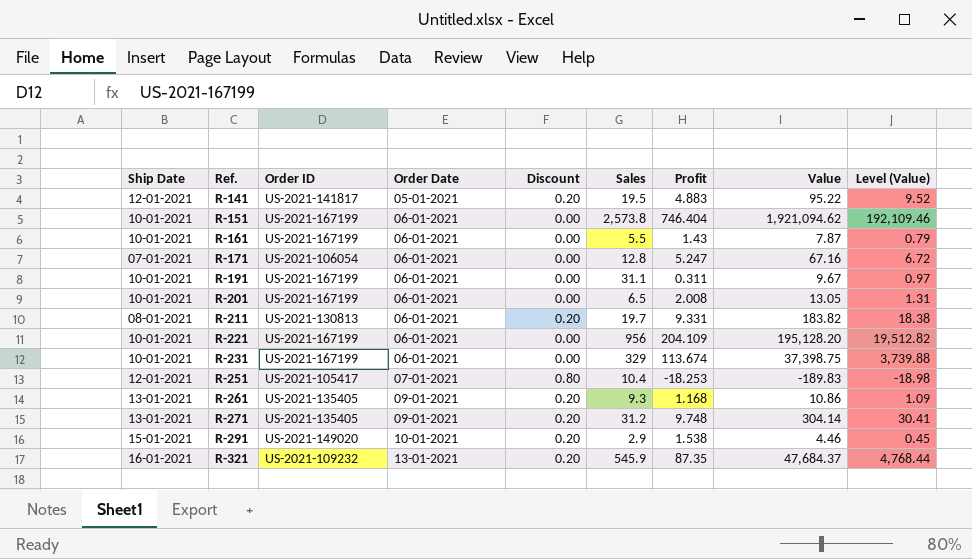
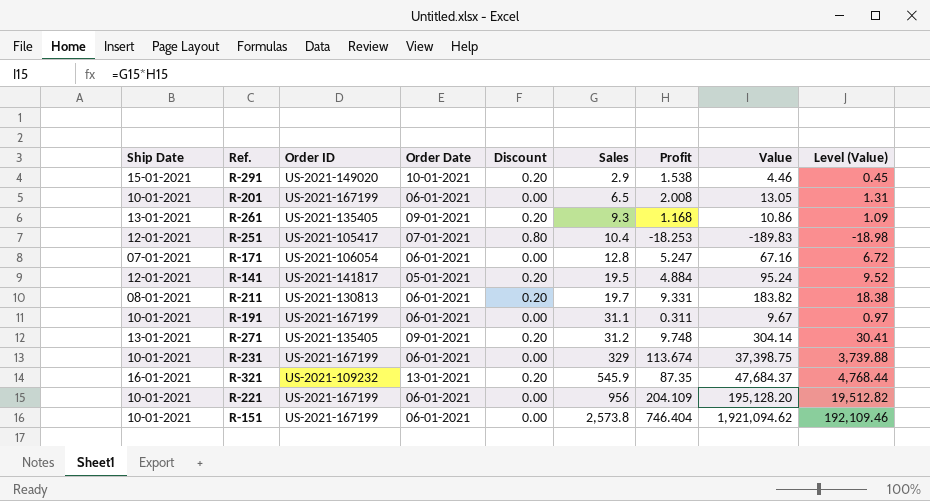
row order: Ref. ascending -> Sales ascending
row R-161: 10-01-2021 | US-2021-167199 | 06-01-2021 | 0.00 | 5.5 | 1.43 | 7.87 | 0.79 -> none
R-141 | Profit: 4.883 -> 4.884
R-141 | Value: 95.22 -> 95.24

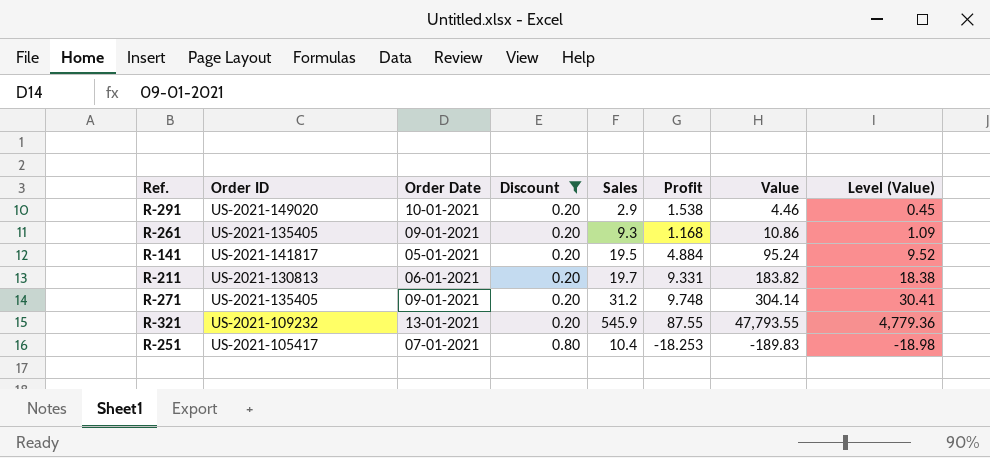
filter: none -> Discount != 0.00
row order: Sales ascending -> Discount ascending
column Ship Date | position: 1 -> none
R-321 | Profit: 87.35 -> 87.55
R-321 | Value: 47,684.37 -> 47,793.55
R-321 | Level (Value): 4,768.44 -> 4,779.36

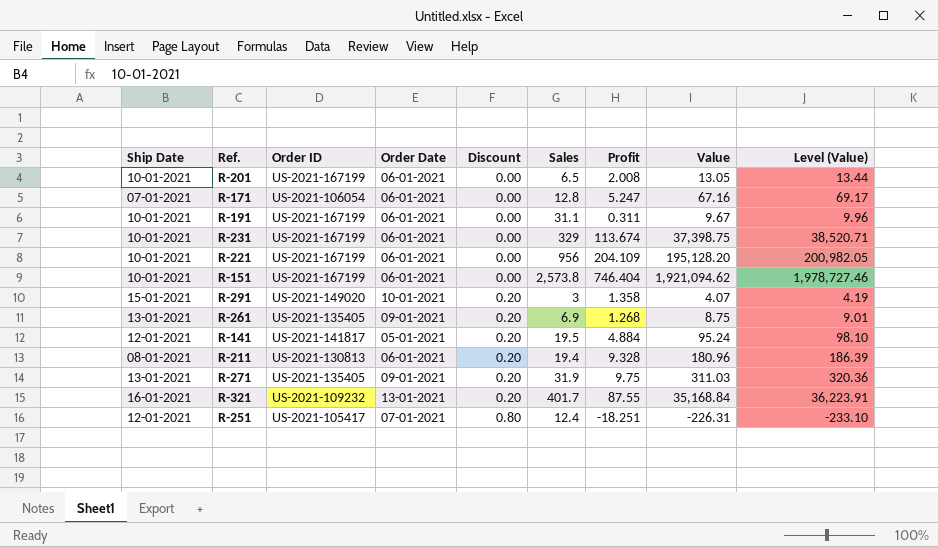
filter: Discount != 0.00 -> none
column Ship Date | position: none -> 1
column Level (Value) | formula: [Value] * 0.1 -> [Value] * 1.03
R-291 | Sales: 2.9 -> 3
R-291 | Profit: 1.538 -> 1.358
R-291 | Value: 4.46 -> 4.07
R-261 | Sales: 9.3 -> 6.9
R-261 | Profit: 1.168 -> 1.268
R-261 | Value: 10.86 -> 8.75
R-211 | Sales: 19.7 -> 19.4
R-211 | Profit: 9.331 -> 9.328
R-211 | Value: 183.82 -> 180.96
R-271 | Sales: 31.2 -> 31.9
R-271 | Profit: 9.748 -> 9.75
R-271 | Value: 304.14 -> 311.03
R-321 | Sales: 545.9 -> 401.7
R-321 | Value: 47,793.55 -> 35,168.84
R-251 | Sales: 10.4 -> 12.4
R-251 | Profit: -18.253 -> -18.251
R-251 | Value: -189.83 -> -226.31

